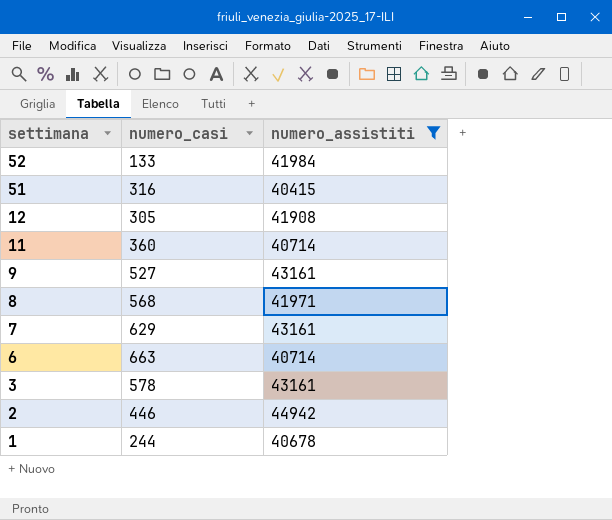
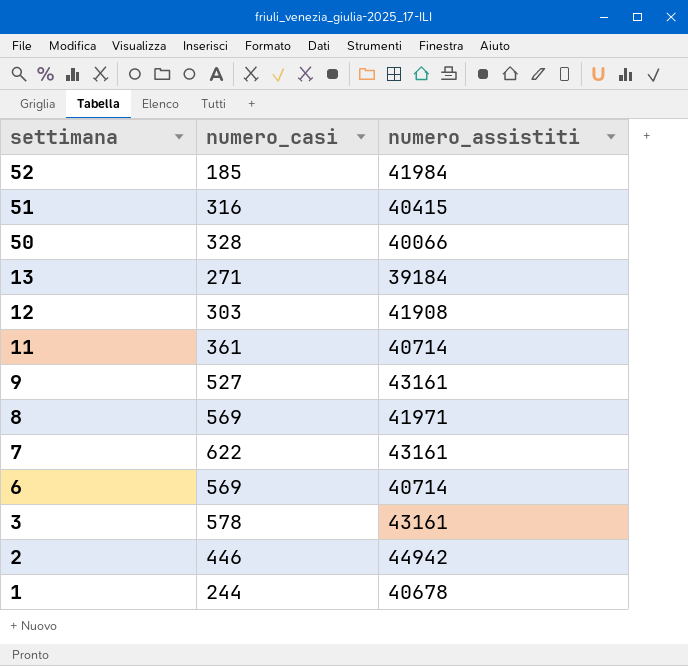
filter: numero_assistiti >= 40415 -> none
52 | numero_casi: 133 -> 185
12 | numero_casi: 305 -> 303
11 | numero_casi: 360 -> 361
8 | numero_casi: 568 -> 569
7 | numero_casi: 629 -> 622
6 | numero_casi: 663 -> 569

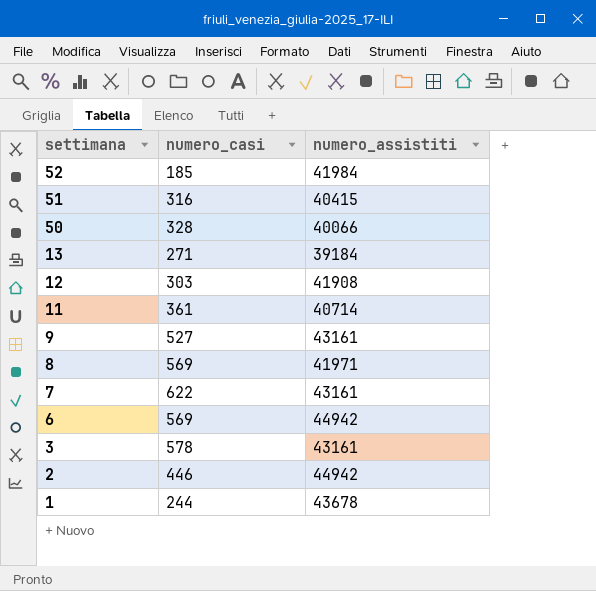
6 | numero_assistiti: 40714 -> 44942
1 | numero_assistiti: 40678 -> 43678

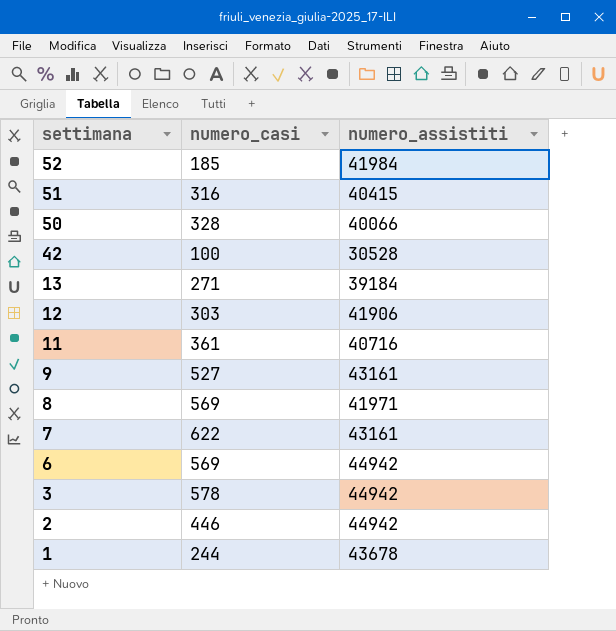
row 42: none -> 100 | 30528
12 | numero_assistiti: 41908 -> 41906
11 | numero_assistiti: 40714 -> 40716
3 | numero_assistiti: 43161 -> 44942

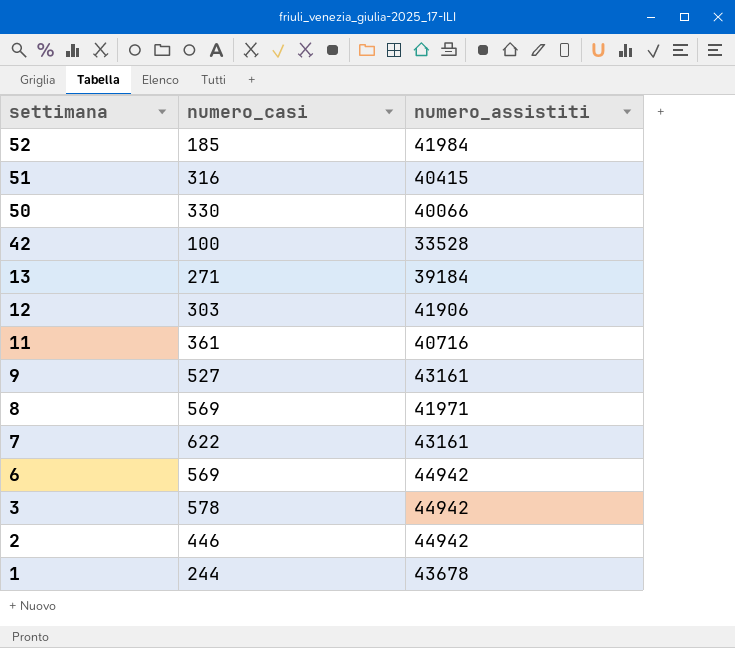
50 | numero_casi: 328 -> 330
42 | numero_assistiti: 30528 -> 33528

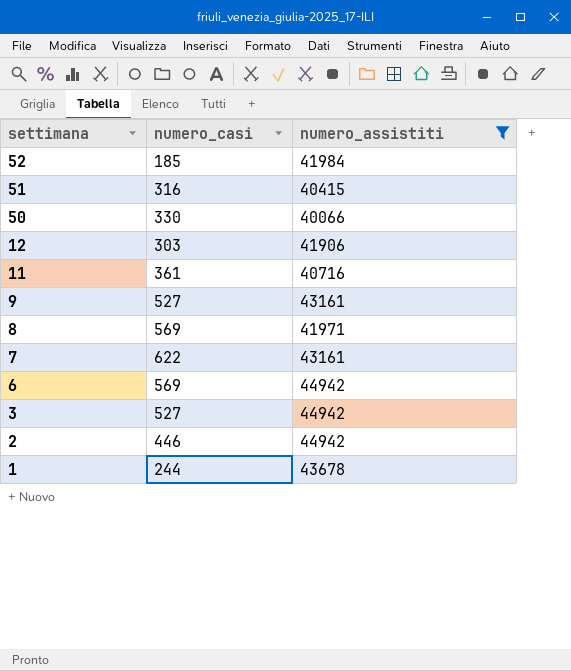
filter: none -> numero_assistiti >= 40066
3 | numero_casi: 578 -> 527

